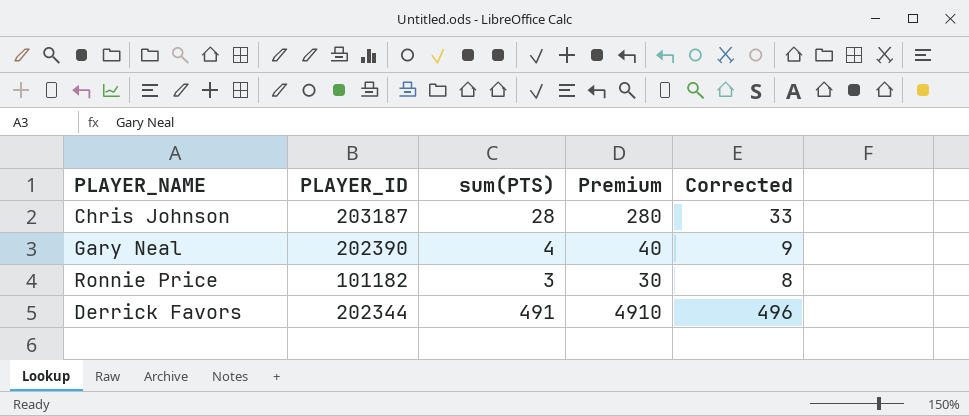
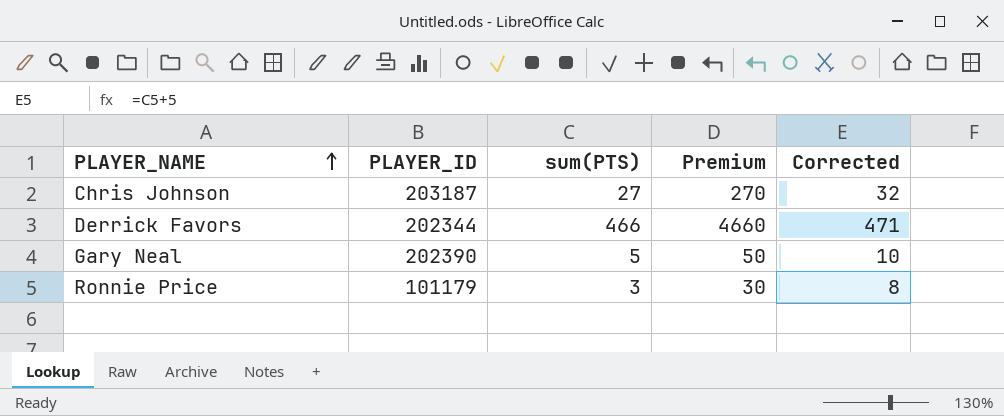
row order: none -> PLAYER_NAME ascending
Chris Johnson | sum(PTS): 28 -> 27
Chris Johnson | Premium: 280 -> 270
Chris Johnson | Corrected: 33 -> 32
Derrick Favors | sum(PTS): 491 -> 466
Derrick Favors | Premium: 4910 -> 4660
Derrick Favors | Corrected: 496 -> 471
Gary Neal | sum(PTS): 4 -> 5
Gary Neal | Premium: 40 -> 50
Gary Neal | Corrected: 9 -> 10
Ronnie Price | PLAYER_ID: 101182 -> 101179

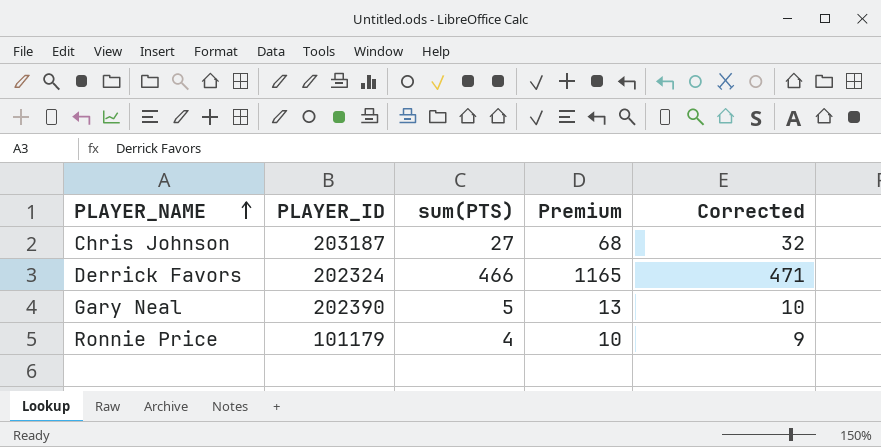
column Premium | formula: [sum(PTS)] * 10 -> [sum(PTS)] * 2.5
Derrick Favors | PLAYER_ID: 202344 -> 202324
Ronnie Price | sum(PTS): 3 -> 4
Ronnie Price | Corrected: 8 -> 9

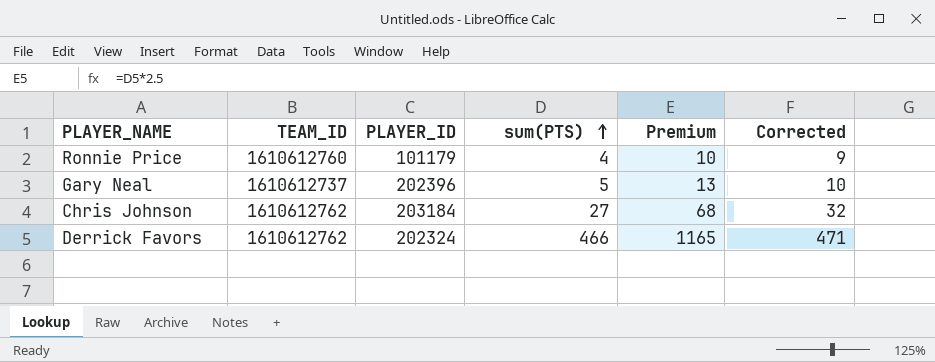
row order: PLAYER_NAME ascending -> sum(PTS) ascending
column TEAM_ID | position: none -> 2
Gary Neal | PLAYER_ID: 202390 -> 202396
Chris Johnson | PLAYER_ID: 203187 -> 203184

